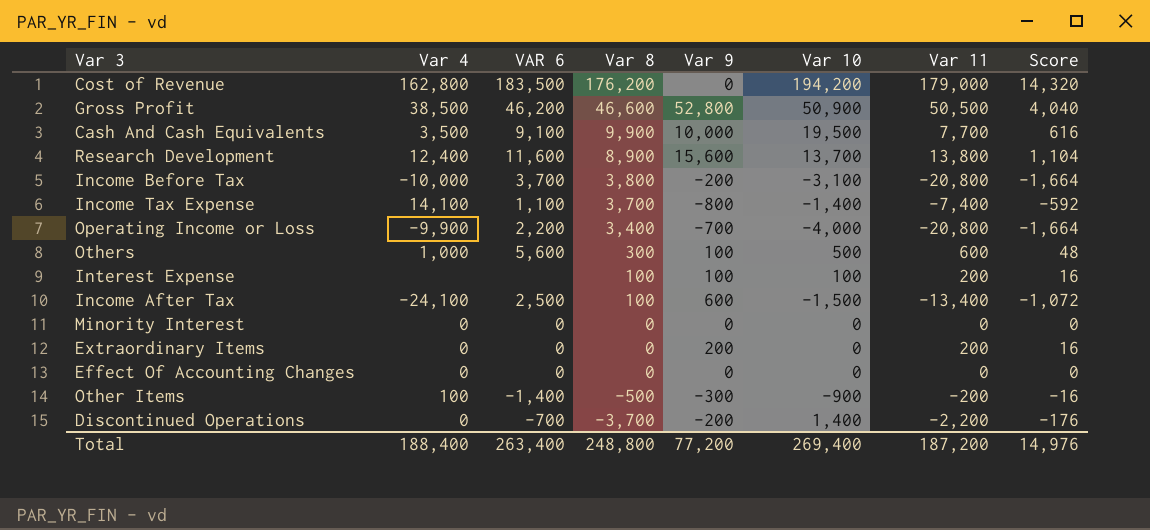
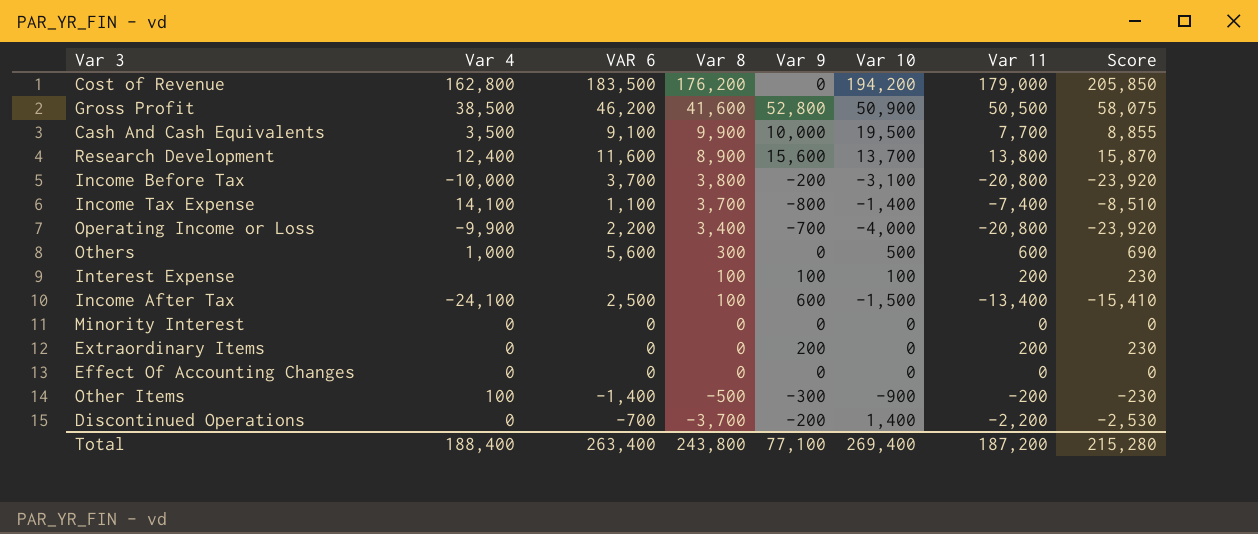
column Score | formula: [Var 11] * 0.08 -> [Var 11] * 1.15
Gross Profit | Var 8: 46,600 -> 41,600
Others | Var 9: 100 -> 0
Total | Var 8: 248,800 -> 243,800
Total | Var 9: 77,200 -> 77,100
Total | Score: 14,976 -> 215,280

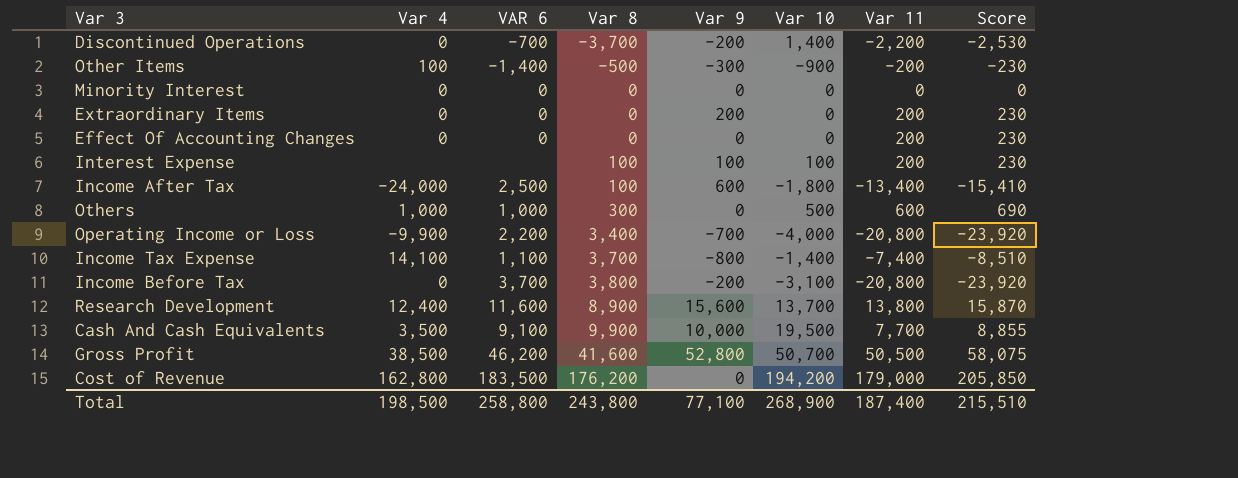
row order: Var 8 descending -> Var 8 ascending
Effect Of Accounting Changes | Var 11: 0 -> 200
Effect Of Accounting Changes | Score: 0 -> 230
Income After Tax | Var 4: -24,100 -> -24,000
Income After Tax | Var 10: -1,500 -> -1,800
Others | VAR 6: 5,600 -> 1,000
Income Before Tax | Var 4: -10,000 -> 0
Gross Profit | Var 10: 50,900 -> 50,700
Total | Var 4: 188,400 -> 198,500
Total | VAR 6: 263,400 -> 258,800
Total | Var 10: 269,400 -> 268,900
Total | Var 11: 187,200 -> 187,400
Total | Score: 215,280 -> 215,510

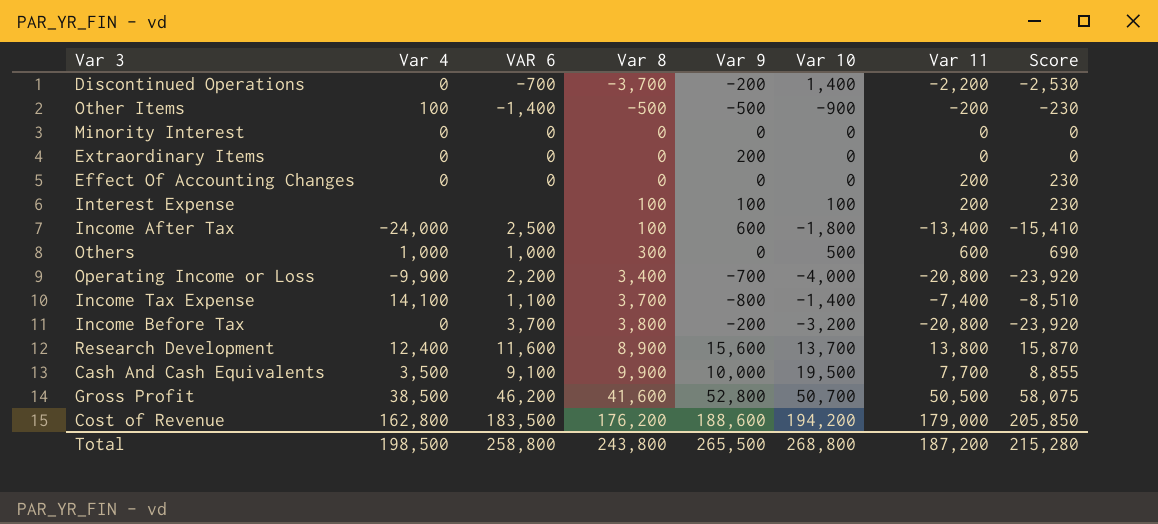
Other Items | Var 9: -300 -> -500
Extraordinary Items | Var 11: 200 -> 0
Extraordinary Items | Score: 230 -> 0
Income Before Tax | Var 10: -3,100 -> -3,200
Cost of Revenue | Var 9: 0 -> 188,600
Total | Var 9: 77,100 -> 265,500
Total | Var 10: 268,900 -> 268,800
Total | Var 11: 187,400 -> 187,200
Total | Score: 215,510 -> 215,280

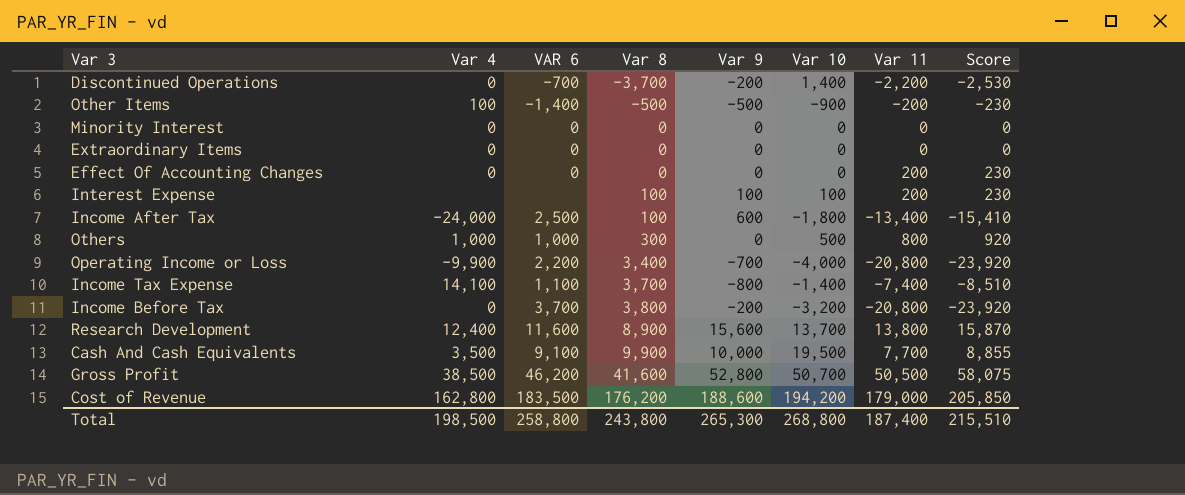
Extraordinary Items | Var 9: 200 -> 0
Others | Var 11: 600 -> 800
Others | Score: 690 -> 920
Total | Var 9: 265,500 -> 265,300
Total | Var 11: 187,200 -> 187,400
Total | Score: 215,280 -> 215,510

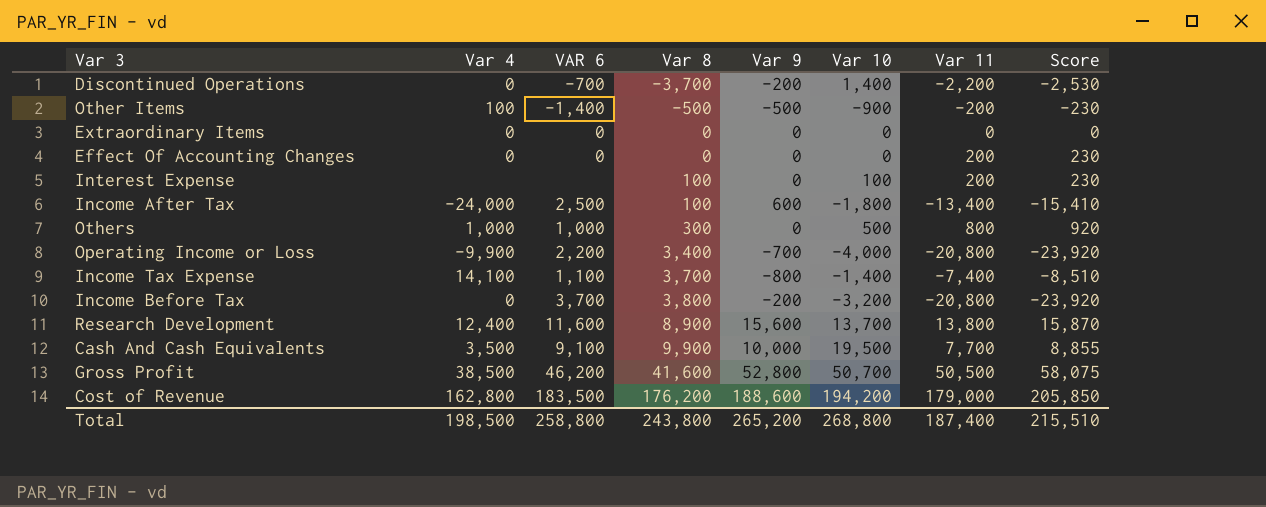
row Minority Interest: 0 | 0 | 0 | 0 | 0 | 0 | 0 -> none
Interest Expense | Var 9: 100 -> 0
Total | Var 9: 265,300 -> 265,200

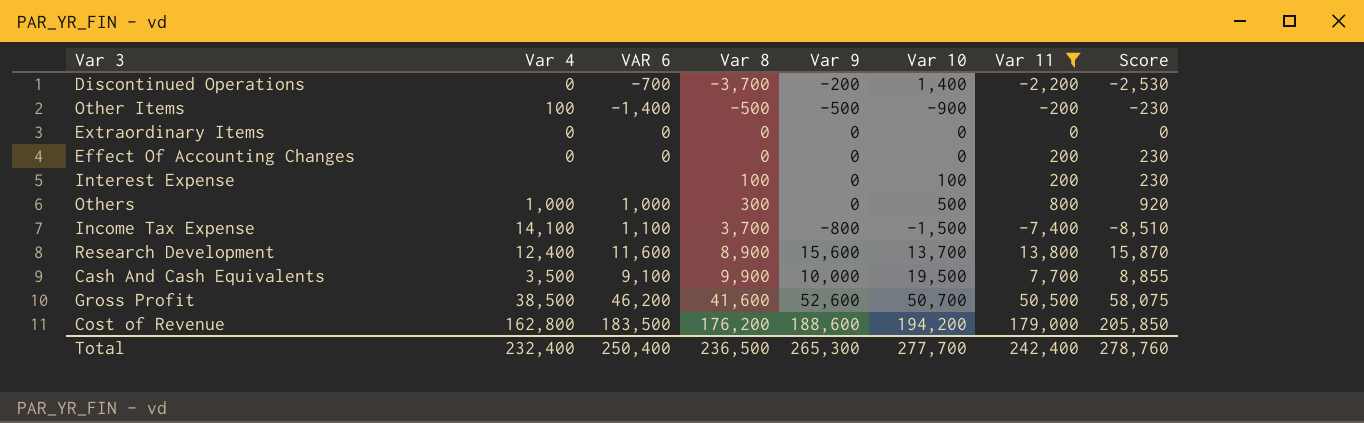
filter: none -> Var 11 >= -7,400
Income Tax Expense | Var 10: -1,400 -> -1,500
Gross Profit | Var 9: 52,800 -> 52,600
Total | Var 4: 198,500 -> 232,400
Total | VAR 6: 258,800 -> 250,400
Total | Var 8: 243,800 -> 236,500
Total | Var 9: 265,200 -> 265,300
Total | Var 10: 268,800 -> 277,700
Total | Var 11: 187,400 -> 242,400
Total | Score: 215,510 -> 278,760

